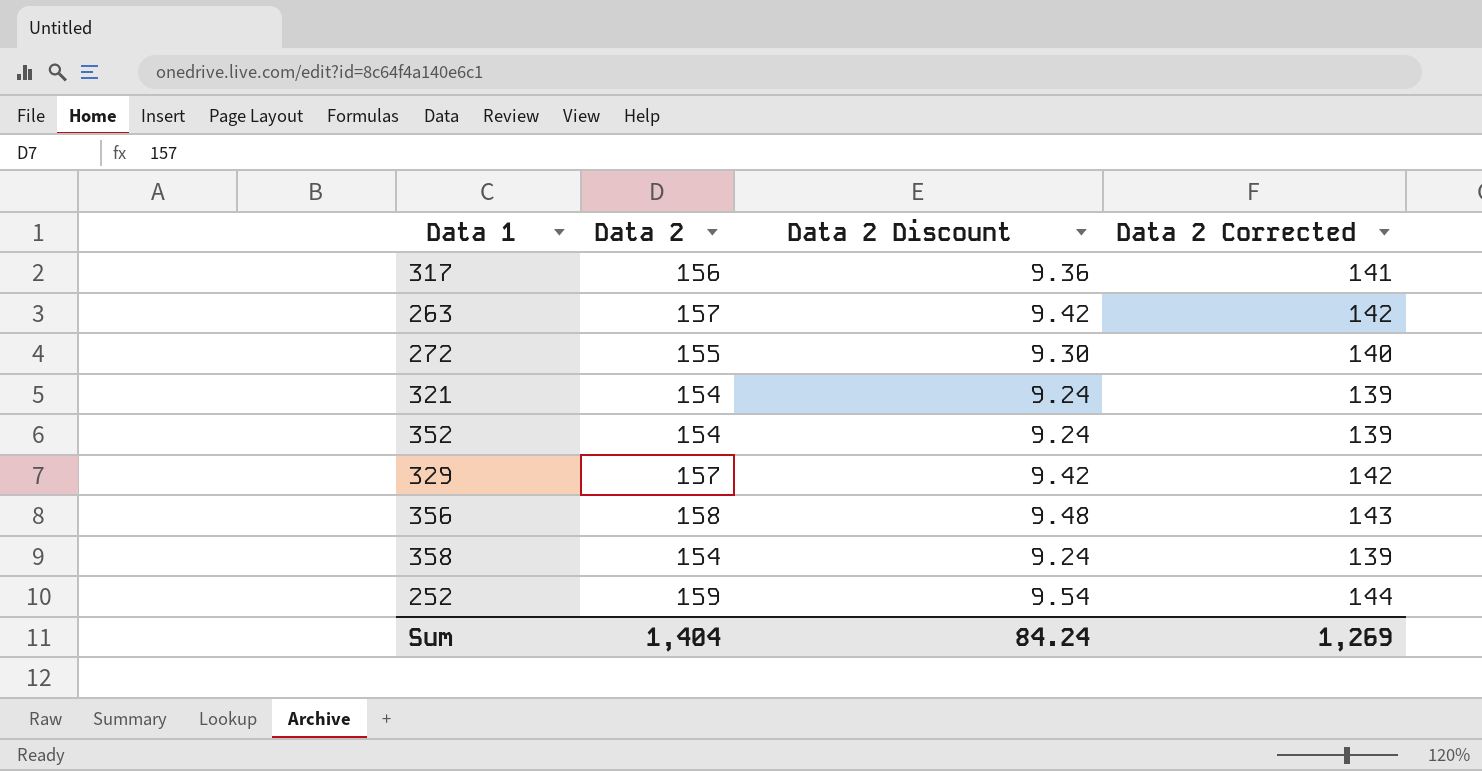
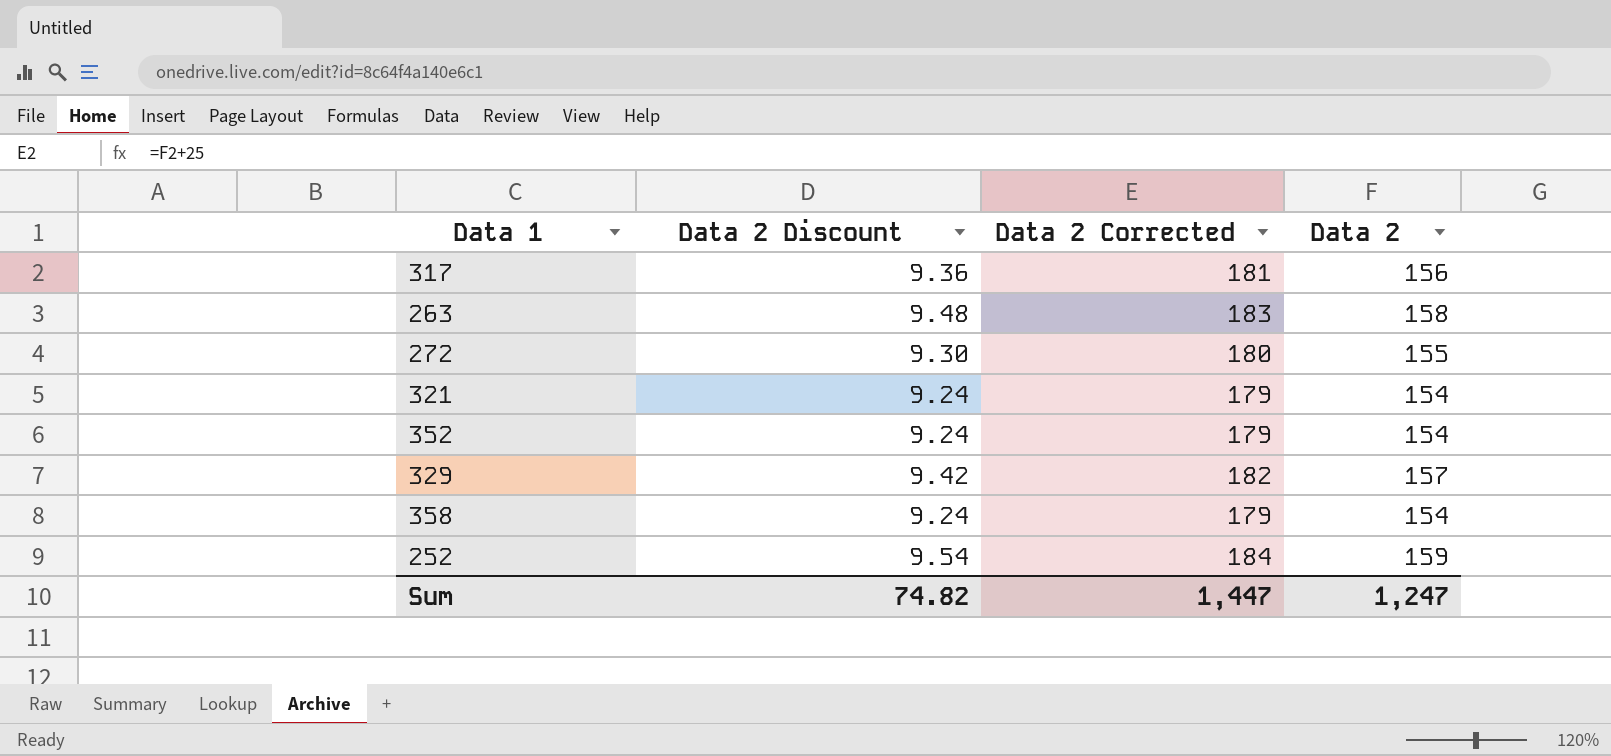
column Data 2 Corrected | formula: [Data 2] - 15 -> [Data 2] + 25
column Data 2 | position: 2 -> 4
row 356: 158 | 9.48 | 143 -> none
263 | Data 2 Discount: 9.42 -> 9.48
263 | Data 2: 157 -> 158
Sum | Data 2 Discount: 84.24 -> 74.82
Sum | Data 2 Corrected: 1,269 -> 1,447
Sum | Data 2: 1,404 -> 1,247

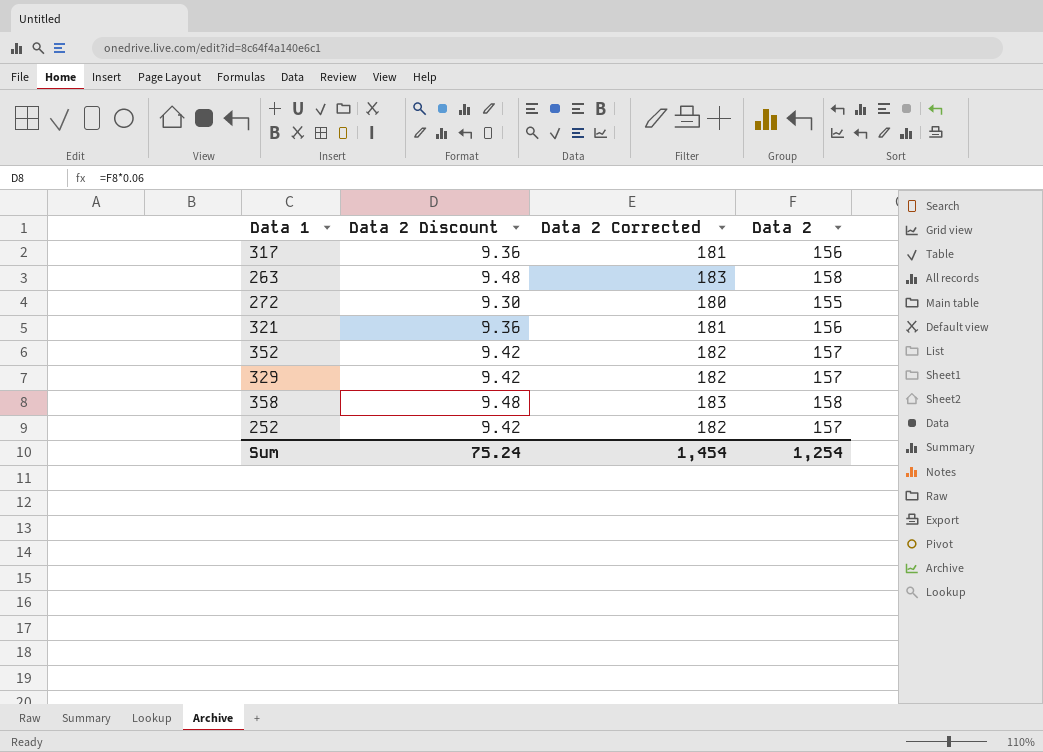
321 | Data 2 Discount: 9.24 -> 9.36
321 | Data 2 Corrected: 179 -> 181
321 | Data 2: 154 -> 156
352 | Data 2 Discount: 9.24 -> 9.42
352 | Data 2 Corrected: 179 -> 182
352 | Data 2: 154 -> 157
358 | Data 2 Discount: 9.24 -> 9.48
358 | Data 2 Corrected: 179 -> 183
358 | Data 2: 154 -> 158
252 | Data 2 Discount: 9.54 -> 9.42
252 | Data 2 Corrected: 184 -> 182
252 | Data 2: 159 -> 157
Sum | Data 2 Discount: 74.82 -> 75.24
Sum | Data 2 Corrected: 1,447 -> 1,454
Sum | Data 2: 1,247 -> 1,254

